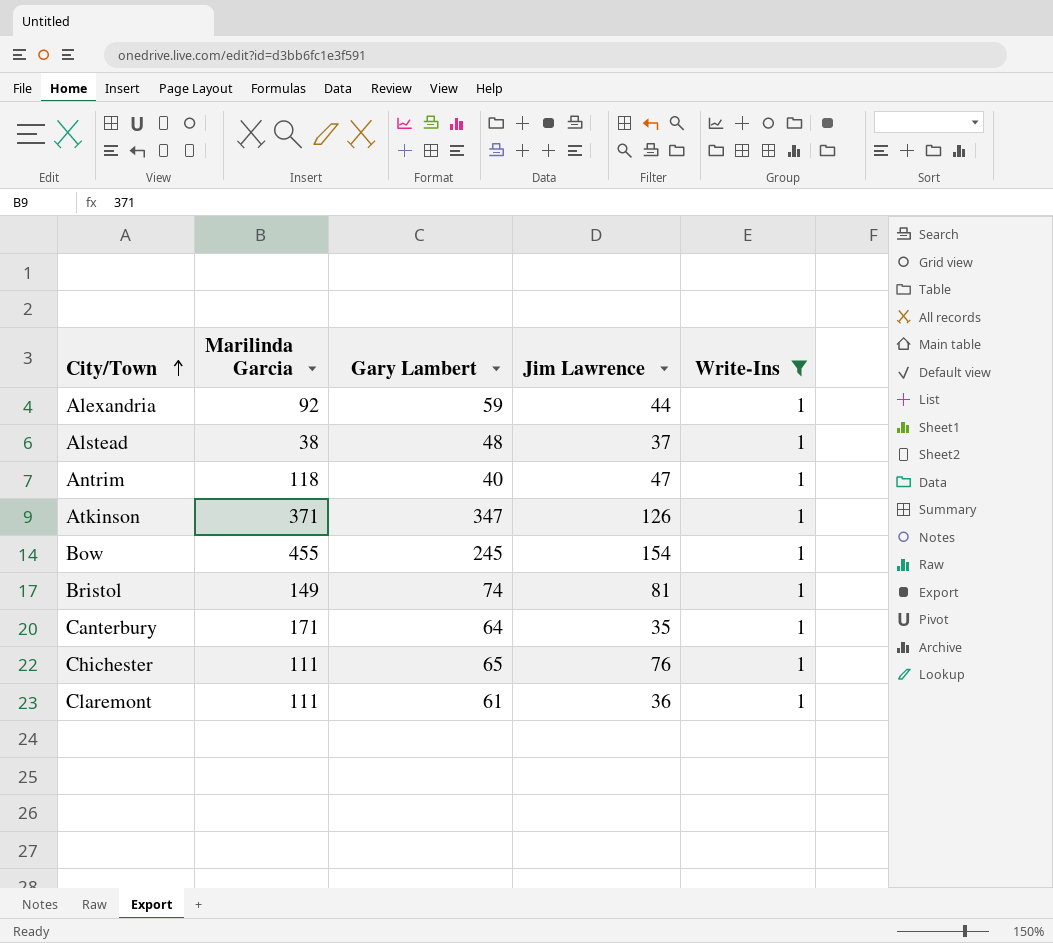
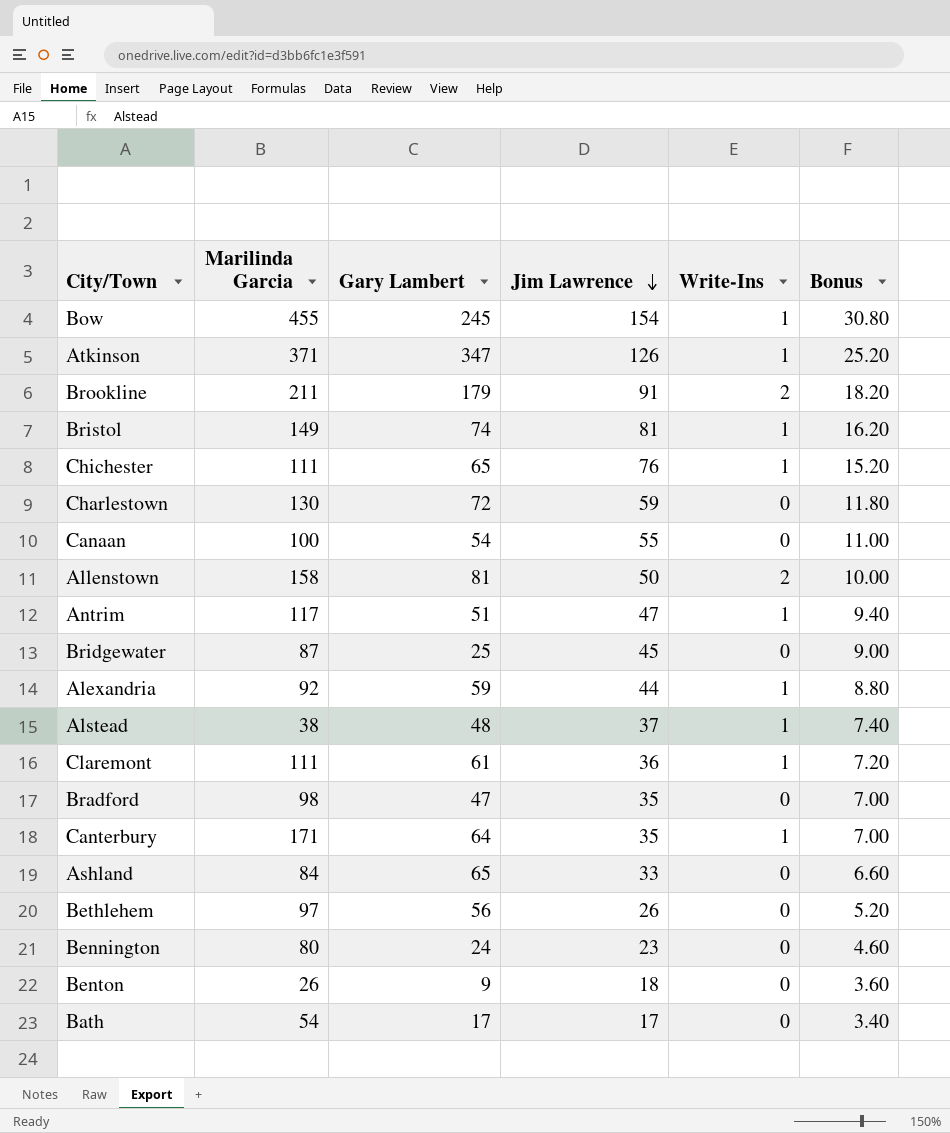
filter: Write-Ins = 1 -> none
row order: City/Town ascending -> Jim Lawrence descending
column Bonus | formula: none -> [Jim Lawrence] * 0.2
Antrim | Marilinda Garcia: 118 -> 117
Antrim | Gary Lambert: 40 -> 51

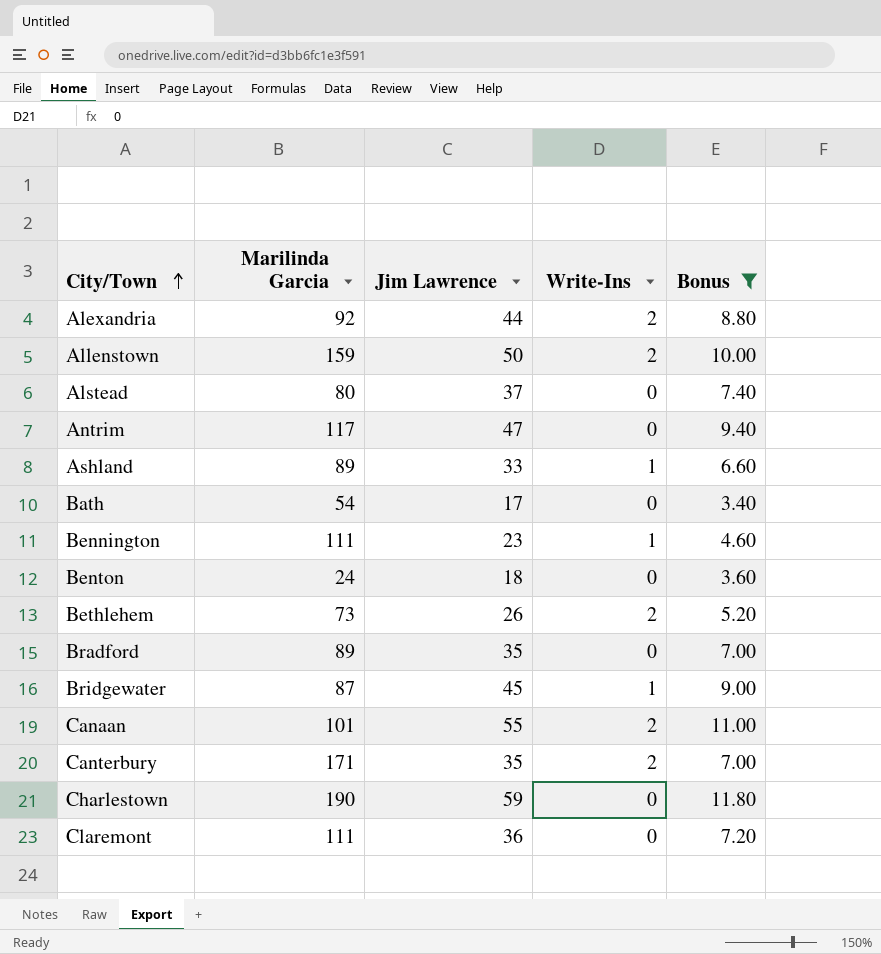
filter: none -> Bonus <= 11.80
row order: Jim Lawrence descending -> City/Town ascending
column Gary Lambert | position: 3 -> none
Alexandria | Write-Ins: 1 -> 2
Allenstown | Marilinda Garcia: 158 -> 159
Alstead | Marilinda Garcia: 38 -> 80
Alstead | Write-Ins: 1 -> 0
Antrim | Write-Ins: 1 -> 0
Ashland | Marilinda Garcia: 84 -> 89
Ashland | Write-Ins: 0 -> 1
Bennington | Marilinda Garcia: 80 -> 111
Bennington | Write-Ins: 0 -> 1
Benton | Marilinda Garcia: 26 -> 24
Bethlehem | Marilinda Garcia: 97 -> 73
Bethlehem | Write-Ins: 0 -> 2
Bradford | Marilinda Garcia: 98 -> 89
Bridgewater | Write-Ins: 0 -> 1
Canaan | Marilinda Garcia: 100 -> 101
Canaan | Write-Ins: 0 -> 2
Canterbury | Write-Ins: 1 -> 2
Charlestown | Marilinda Garcia: 130 -> 190
Claremont | Write-Ins: 1 -> 0

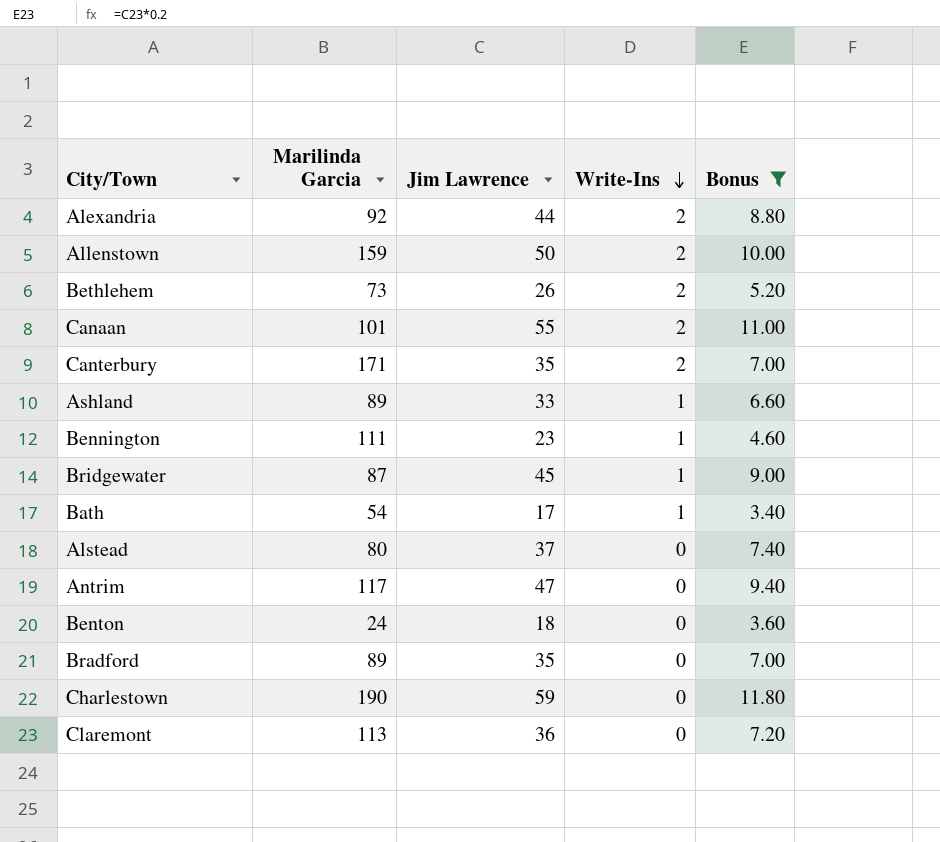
row order: City/Town ascending -> Write-Ins descending
Bath | Write-Ins: 0 -> 1
Claremont | Marilinda Garcia: 111 -> 113

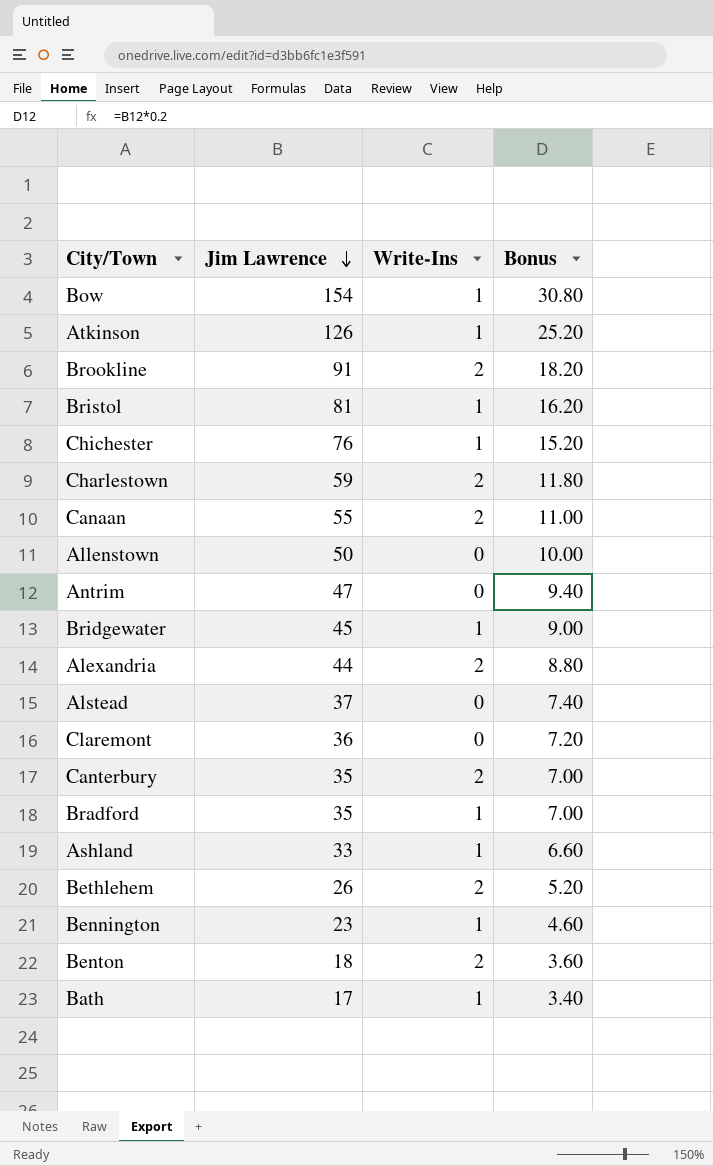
filter: Bonus <= 11.80 -> none
row order: Write-Ins descending -> Jim Lawrence descending
column Marilinda Garcia | position: 2 -> none
Charlestown | Write-Ins: 0 -> 2
Allenstown | Write-Ins: 2 -> 0
Bradford | Write-Ins: 0 -> 1
Benton | Write-Ins: 0 -> 2

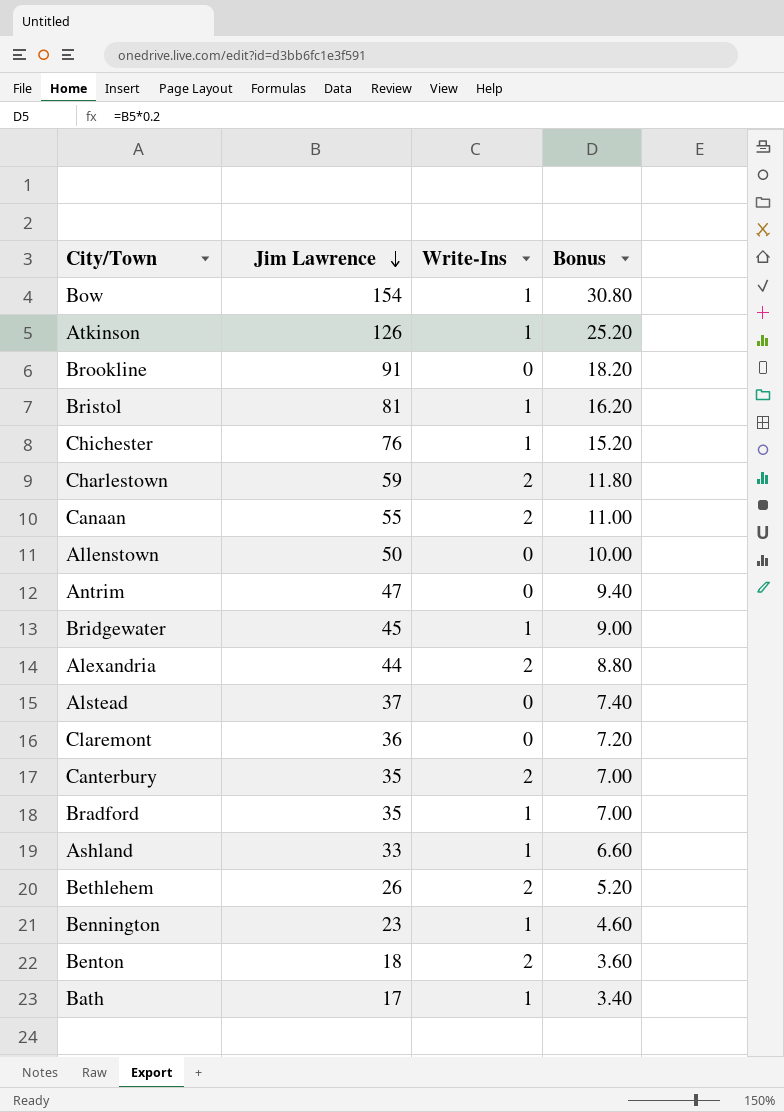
Brookline | Write-Ins: 2 -> 0

